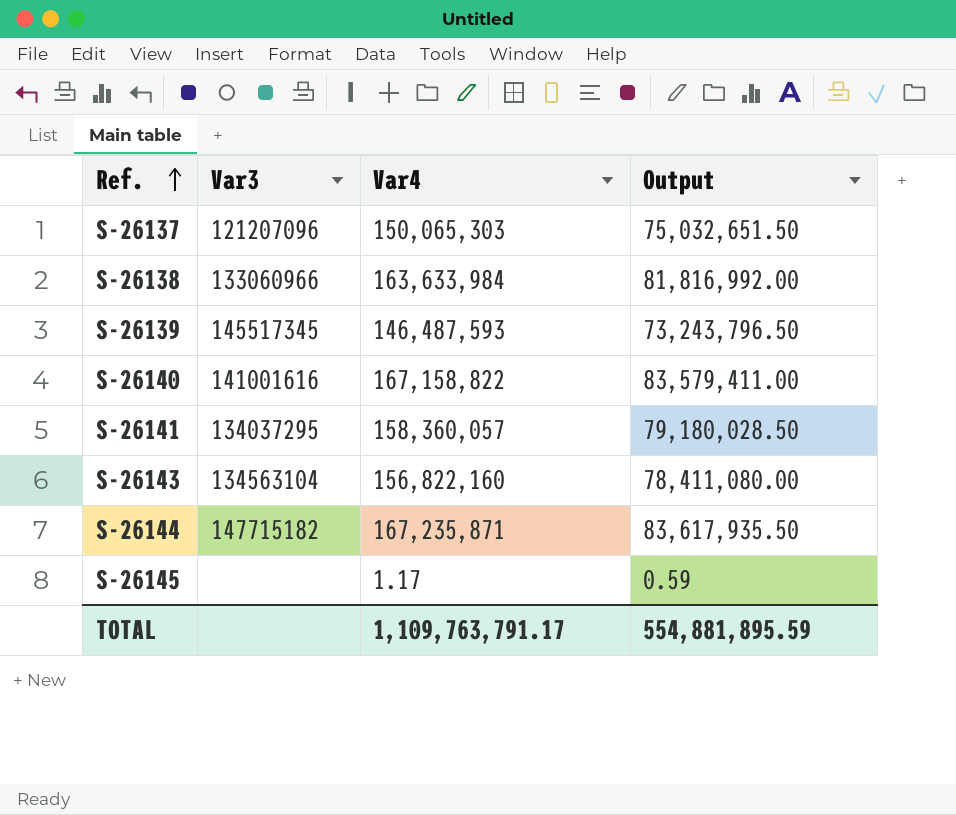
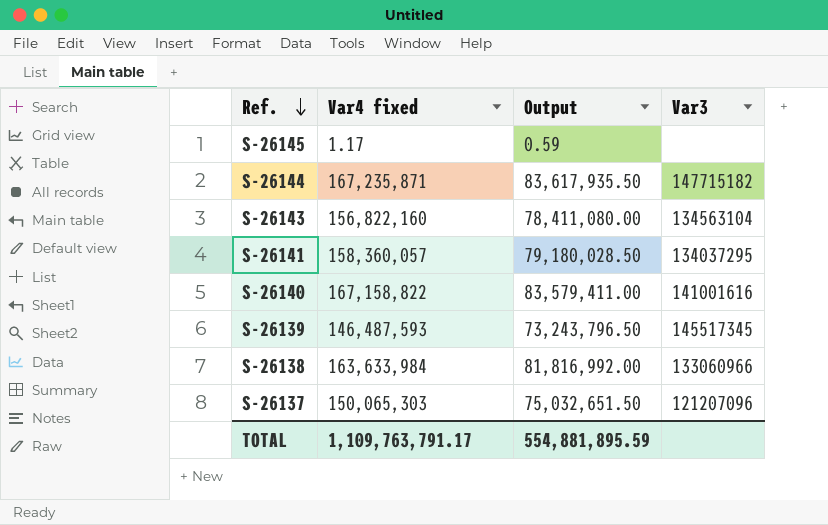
row order: Ref. ascending -> Ref. descending
column name: Var4 -> Var4 fixed
column Var3 | position: 2 -> 4

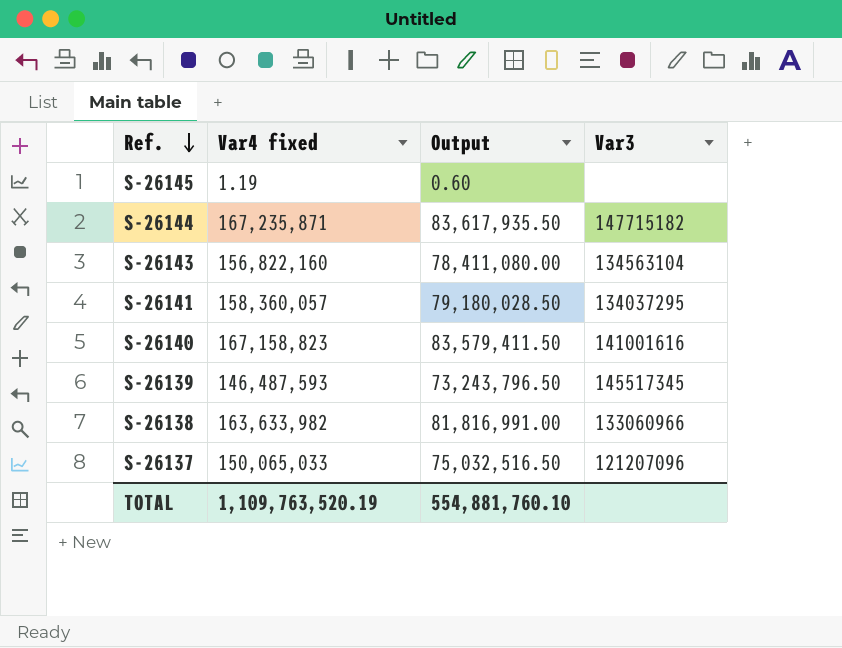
S-26145 | Var4 fixed: 1.17 -> 1.19
S-26145 | Output: 0.59 -> 0.60
S-26140 | Var4 fixed: 167,158,822 -> 167,158,823
S-26140 | Output: 83,579,411.00 -> 83,579,411.50
S-26138 | Var4 fixed: 163,633,984 -> 163,633,982
S-26138 | Output: 81,816,992.00 -> 81,816,991.00
S-26137 | Var4 fixed: 150,065,303 -> 150,065,033
S-26137 | Output: 75,032,651.50 -> 75,032,516.50
TOTAL | Var4 fixed: 1,109,763,791.17 -> 1,109,763,520.19
TOTAL | Output: 554,881,895.59 -> 554,881,760.10

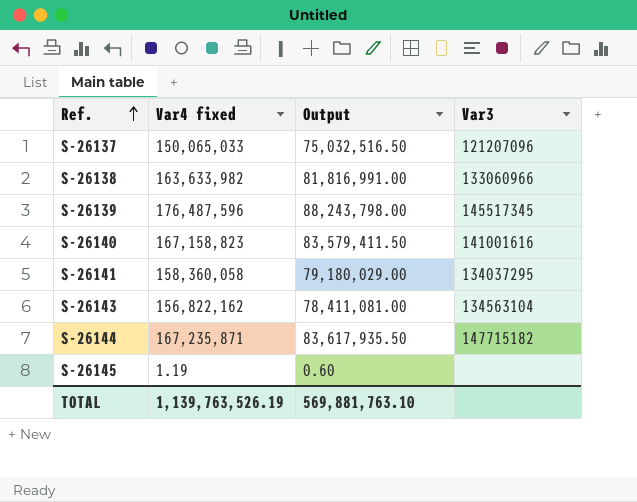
row order: Ref. descending -> Ref. ascending
S-26139 | Var4 fixed: 146,487,593 -> 176,487,596
S-26139 | Output: 73,243,796.50 -> 88,243,798.00
S-26141 | Var4 fixed: 158,360,057 -> 158,360,058
S-26141 | Output: 79,180,028.50 -> 79,180,029.00
S-26143 | Var4 fixed: 156,822,160 -> 156,822,162
S-26143 | Output: 78,411,080.00 -> 78,411,081.00
TOTAL | Var4 fixed: 1,109,763,520.19 -> 1,139,763,526.19
TOTAL | Output: 554,881,760.10 -> 569,881,763.10

